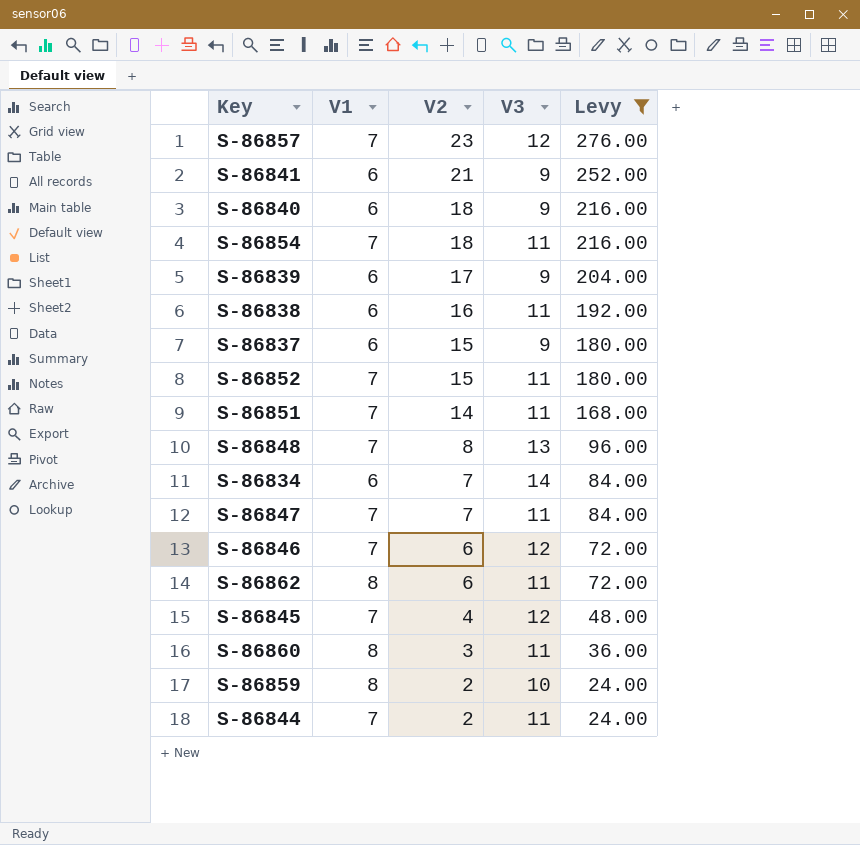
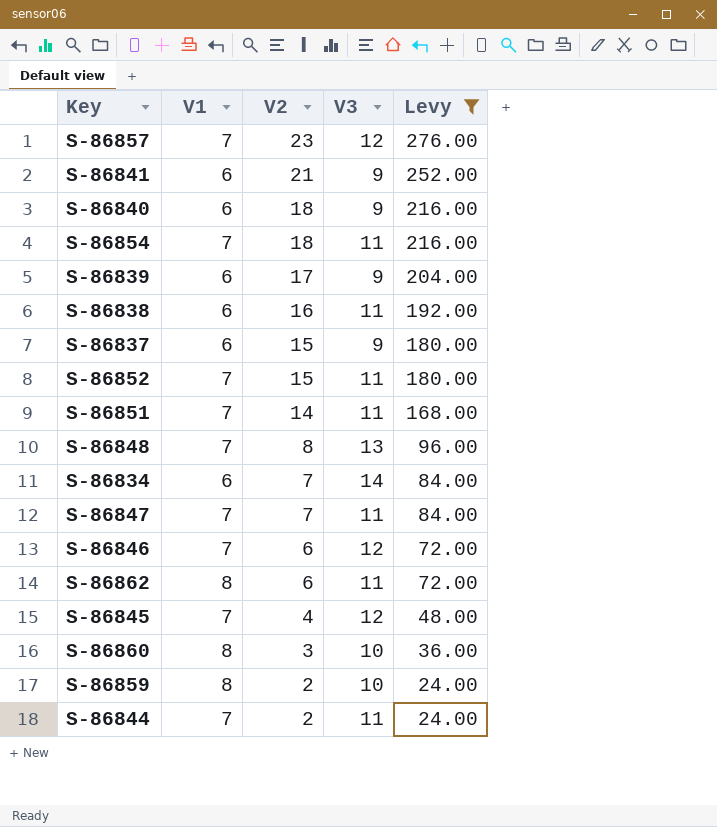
S-86860 | V3: 11 -> 10

